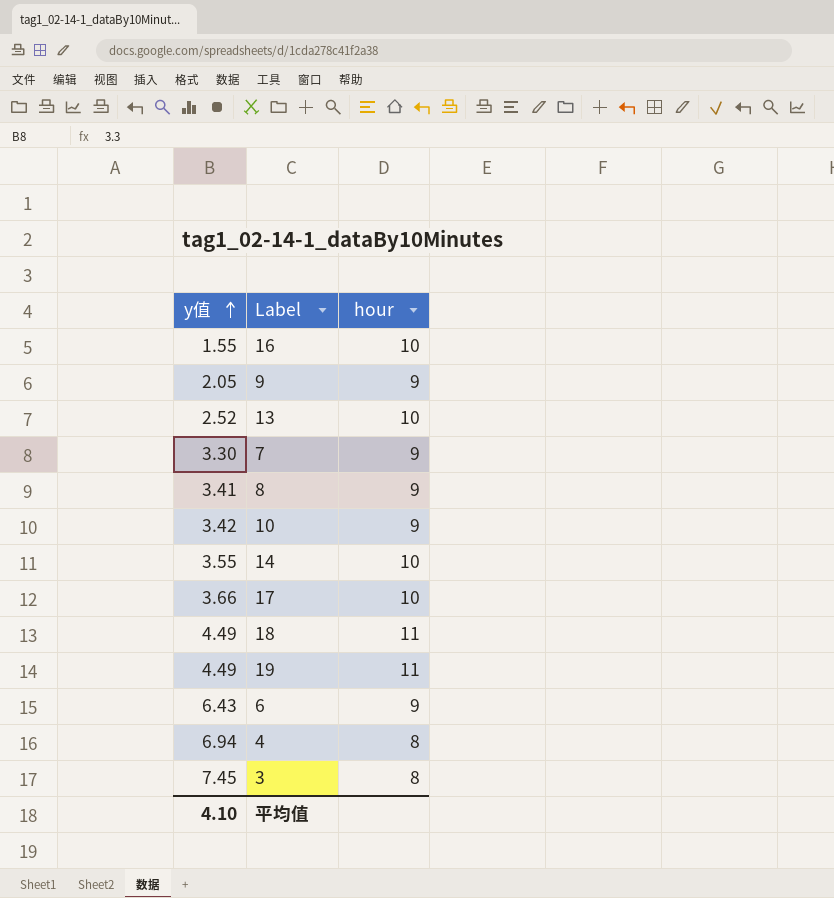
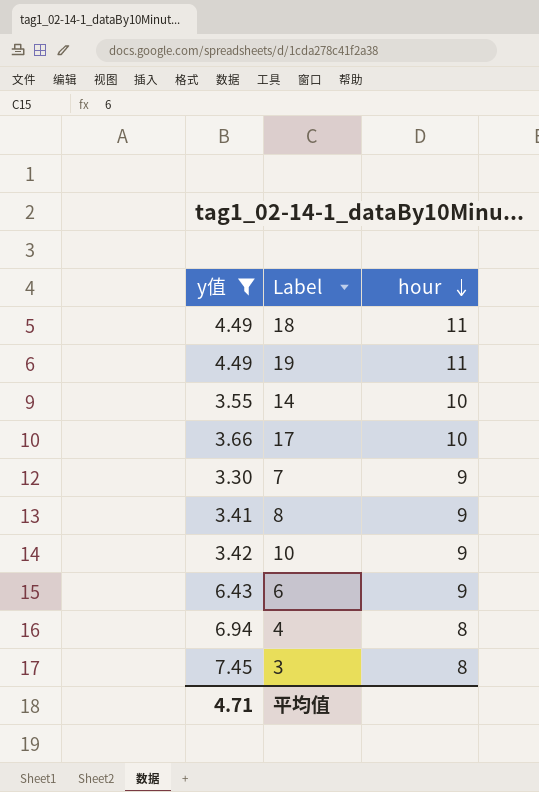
filter: none -> y值 >= 3.30
row order: y值 ascending -> hour descending
平均值 | y值: 4.10 -> 4.71

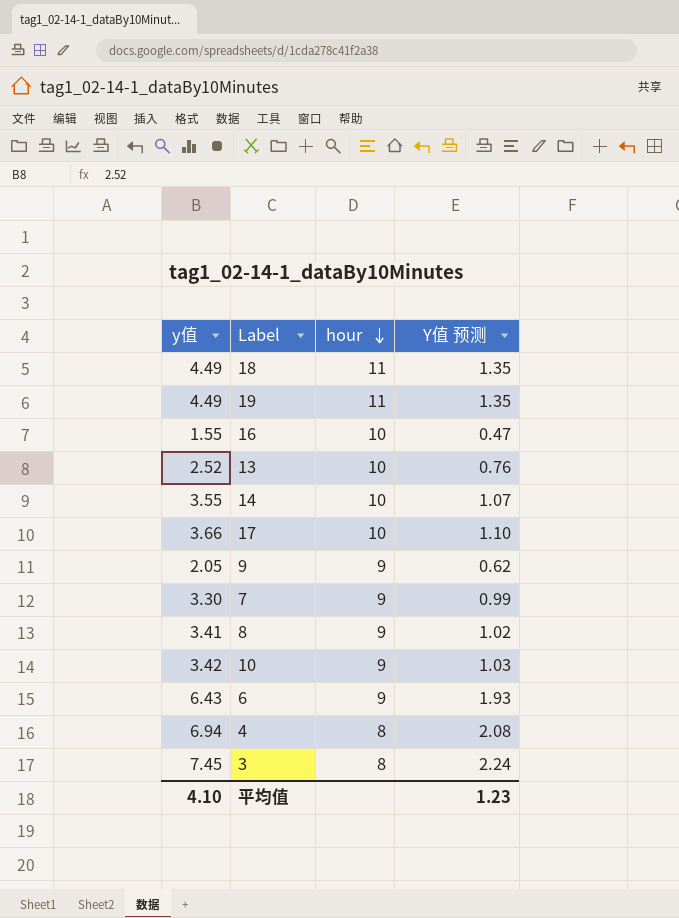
filter: y值 >= 3.30 -> none
column Y值 预测 | formula: none -> [y值] * 0.3
平均值 | y值: 4.71 -> 4.10

